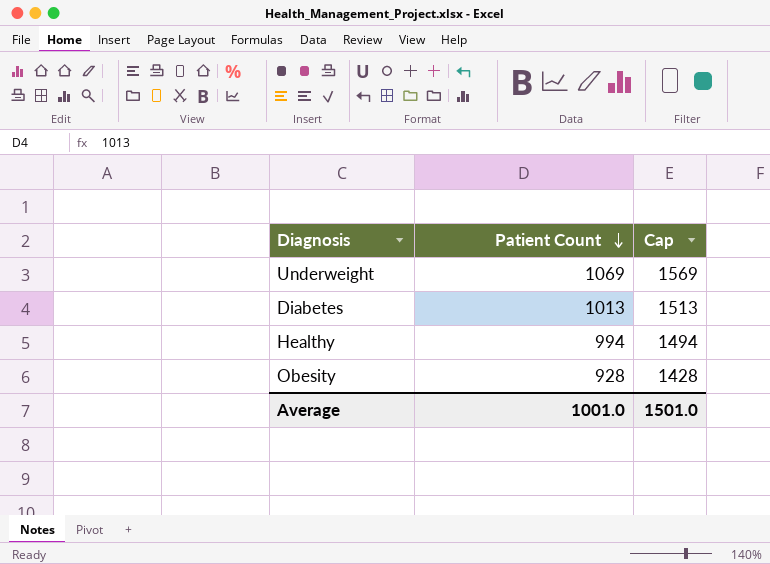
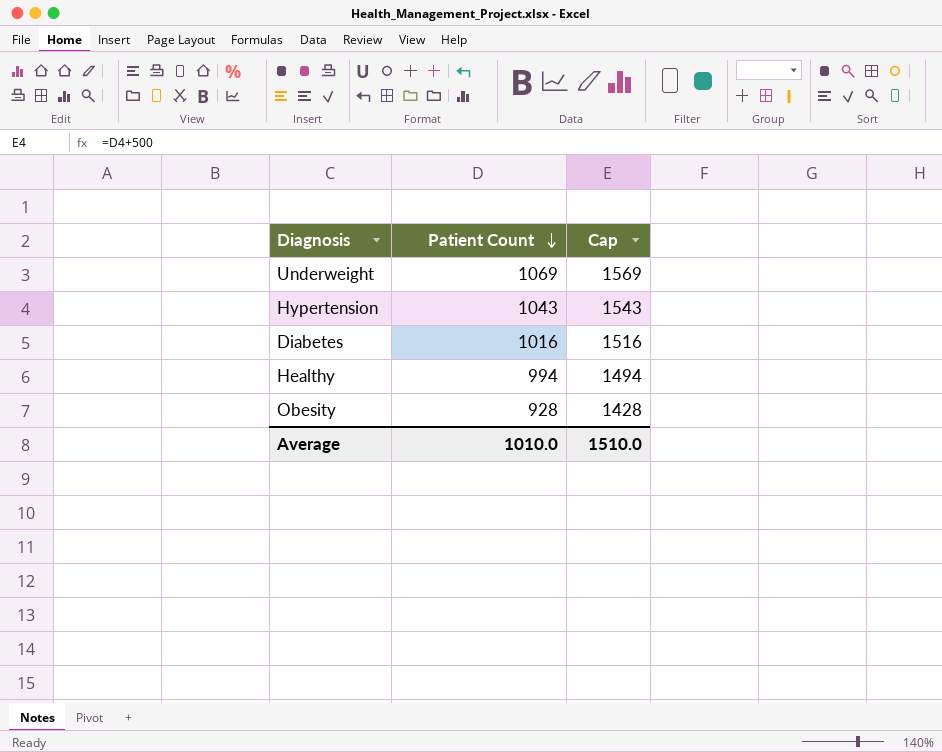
row Hypertension: none -> 1043 | 1543
Diabetes | Patient Count: 1013 -> 1016
Diabetes | Cap: 1513 -> 1516
Average | Patient Count: 1001.0 -> 1010.0
Average | Cap: 1501.0 -> 1510.0

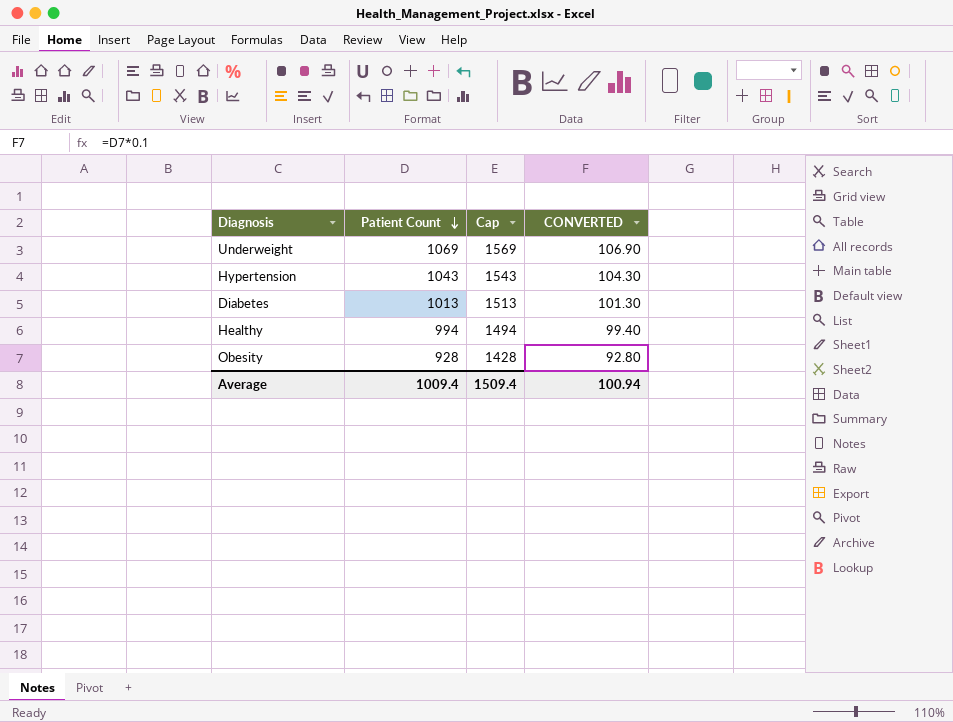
column CONVERTED | formula: none -> [Patient Count] * 0.1
Diabetes | Patient Count: 1016 -> 1013
Diabetes | Cap: 1516 -> 1513
Average | Patient Count: 1010.0 -> 1009.4
Average | Cap: 1510.0 -> 1509.4

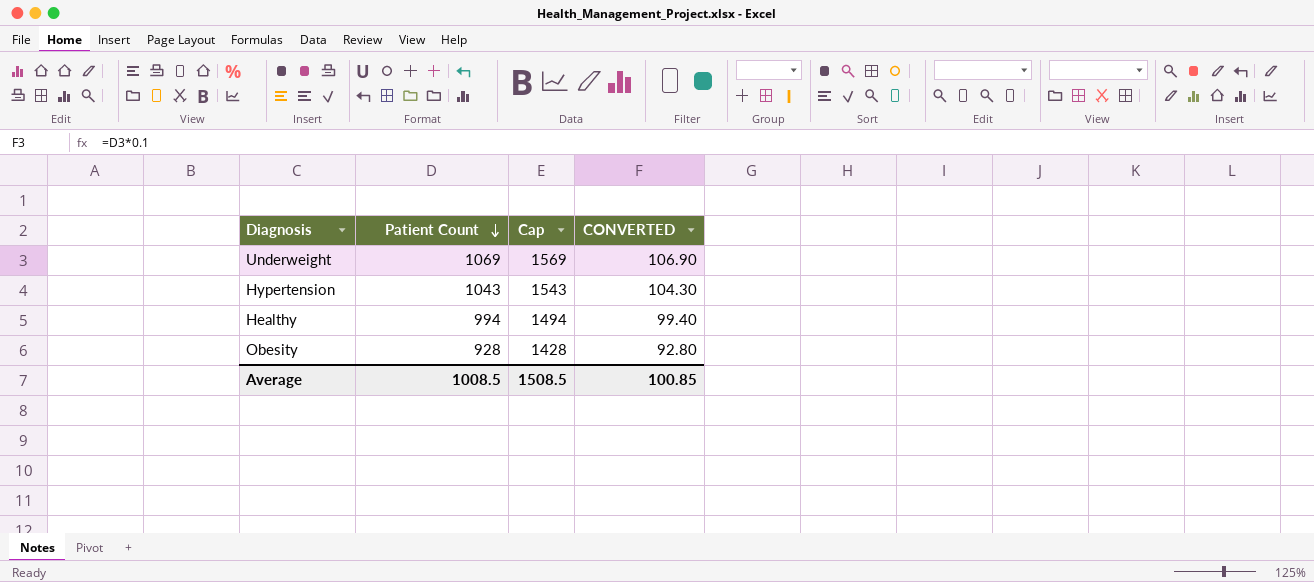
row Diabetes: 1013 | 1513 | 101.30 -> none
Average | Patient Count: 1009.4 -> 1008.5
Average | Cap: 1509.4 -> 1508.5
Average | CONVERTED: 100.94 -> 100.85

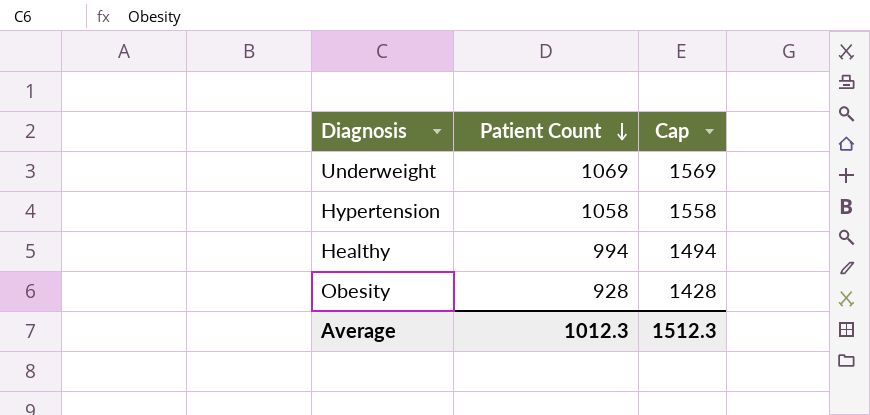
column CONVERTED | formula: [Patient Count] * 0.1 -> none
Hypertension | Patient Count: 1043 -> 1058
Hypertension | Cap: 1543 -> 1558
Average | Patient Count: 1008.5 -> 1012.3
Average | Cap: 1508.5 -> 1512.3

